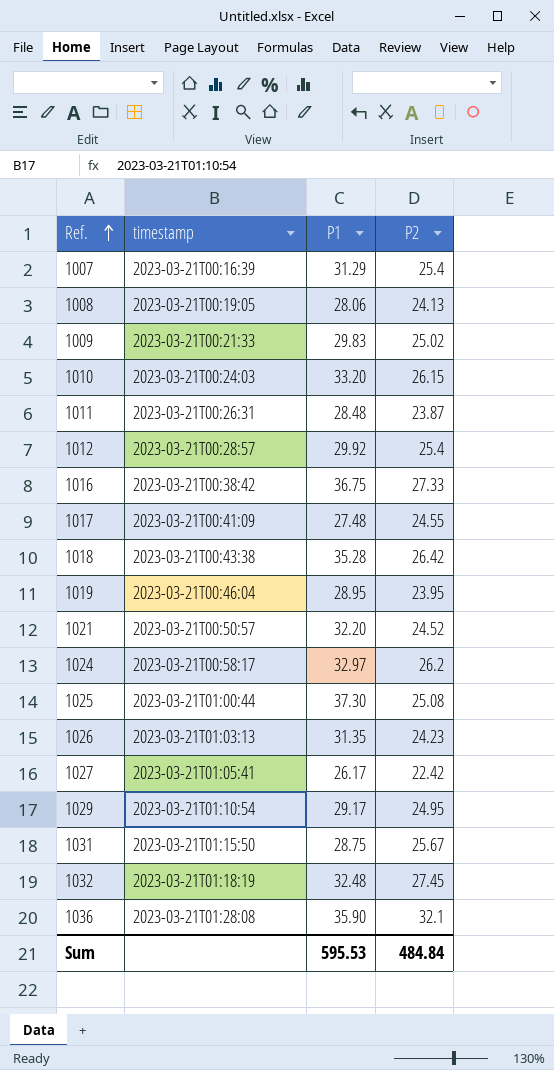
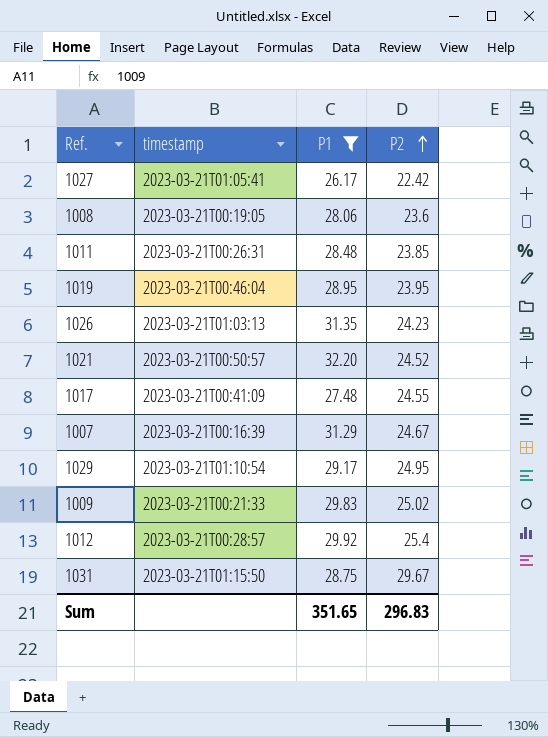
filter: none -> P1 <= 32.20
row order: Ref. ascending -> P2 ascending
1008 | P2: 24.13 -> 23.6
1011 | P2: 23.87 -> 23.85
1007 | P2: 25.4 -> 24.67
1031 | P2: 25.67 -> 29.67
Sum | P1: 595.53 -> 351.65
Sum | P2: 484.84 -> 296.83

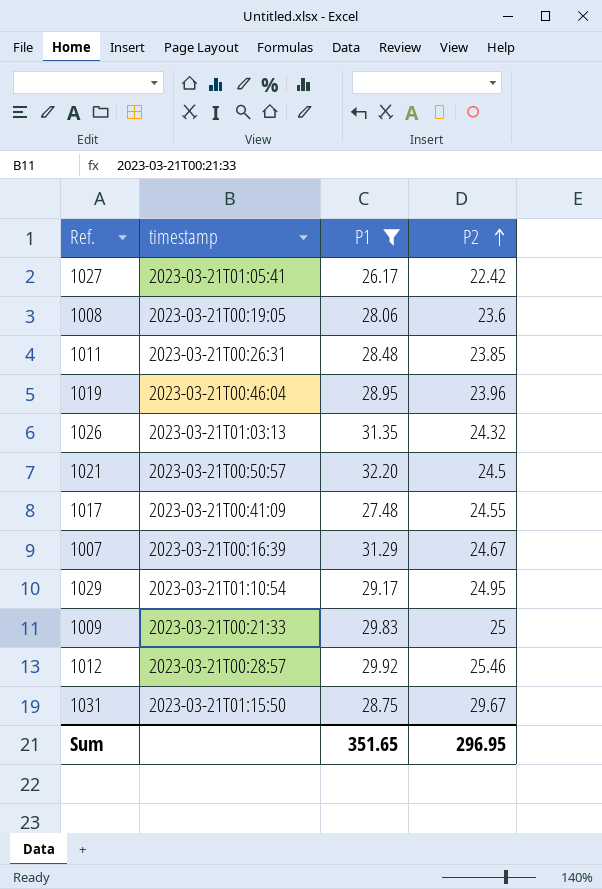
1019 | P2: 23.95 -> 23.96
1026 | P2: 24.23 -> 24.32
1021 | P2: 24.52 -> 24.5
1009 | P2: 25.02 -> 25
1012 | P2: 25.4 -> 25.46
Sum | P2: 296.83 -> 296.95

